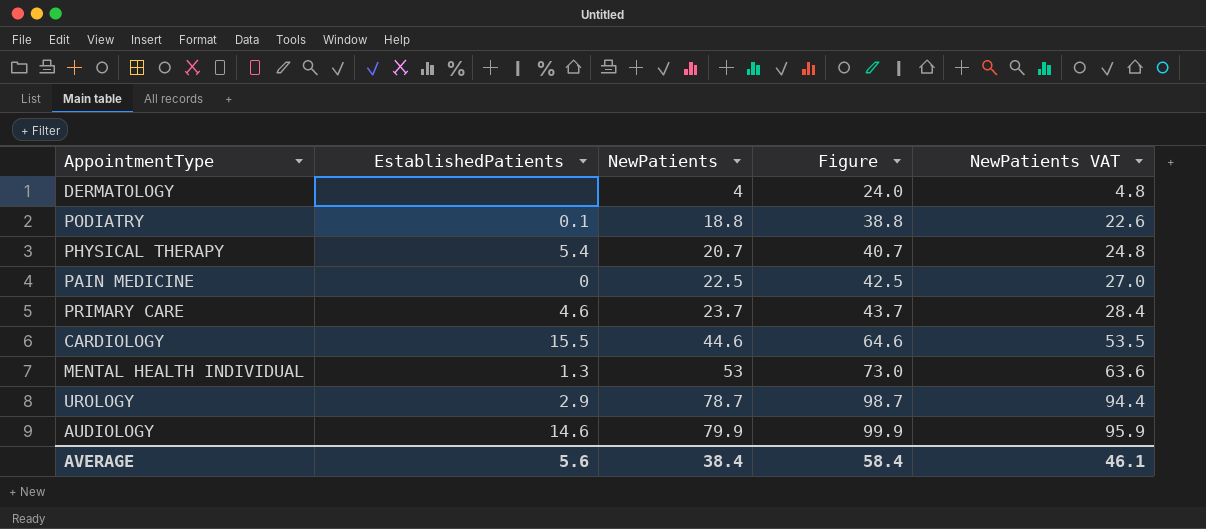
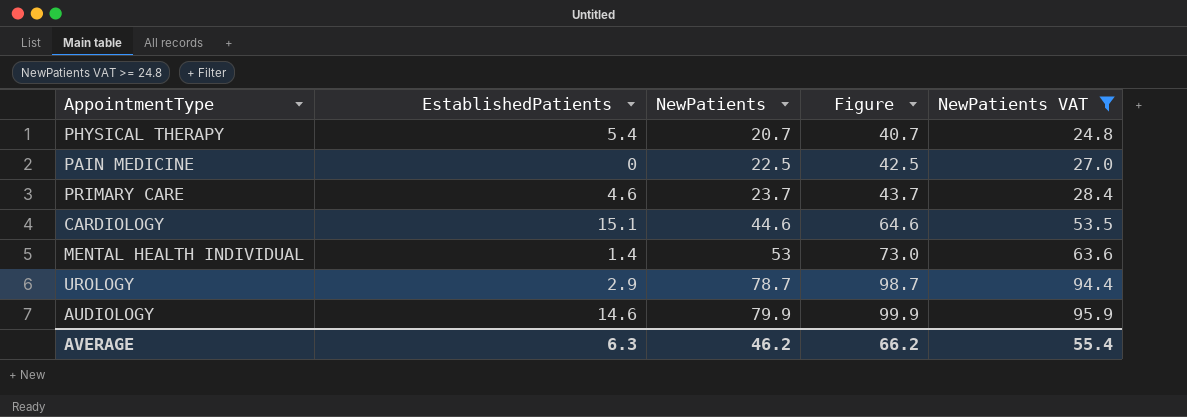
filter: none -> NewPatients VAT >= 24.8
CARDIOLOGY | EstablishedPatients: 15.5 -> 15.1
MENTAL HEALTH INDIVIDUAL | EstablishedPatients: 1.3 -> 1.4
AVERAGE | EstablishedPatients: 5.6 -> 6.3
AVERAGE | NewPatients: 38.4 -> 46.2
AVERAGE | Figure: 58.4 -> 66.2
AVERAGE | NewPatients VAT: 46.1 -> 55.4

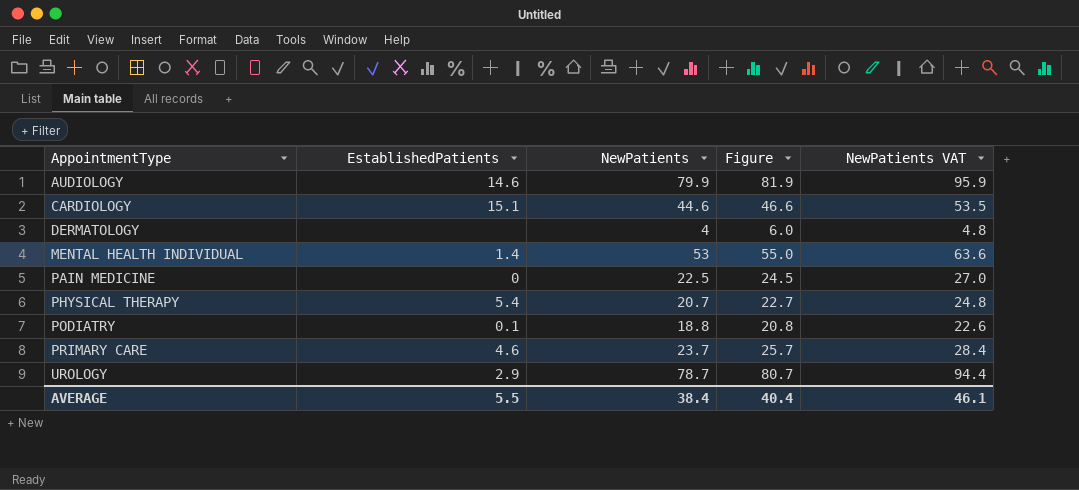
filter: NewPatients VAT >= 24.8 -> none
row order: NewPatients ascending -> AppointmentType ascending
column Figure | formula: [NewPatients] + 20 -> [NewPatients] + 2
AVERAGE | EstablishedPatients: 6.3 -> 5.5
AVERAGE | NewPatients: 46.2 -> 38.4
AVERAGE | Figure: 66.2 -> 40.4
AVERAGE | NewPatients VAT: 55.4 -> 46.1

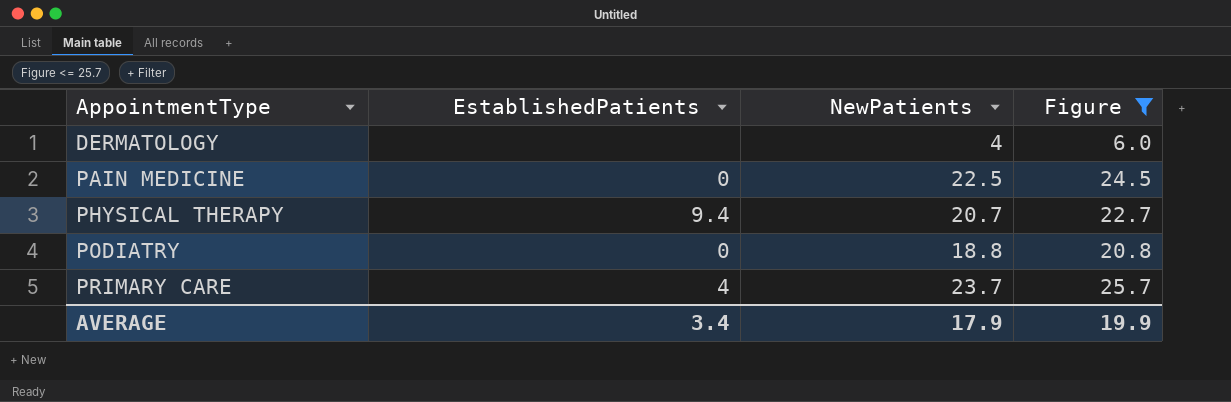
filter: none -> Figure <= 25.7
column NewPatients VAT | formula: [NewPatients] * 1.2 -> none
PHYSICAL THERAPY | EstablishedPatients: 5.4 -> 9.4
PODIATRY | EstablishedPatients: 0.1 -> 0
PRIMARY CARE | EstablishedPatients: 4.6 -> 4
AVERAGE | EstablishedPatients: 5.5 -> 3.4
AVERAGE | NewPatients: 38.4 -> 17.9
AVERAGE | Figure: 40.4 -> 19.9

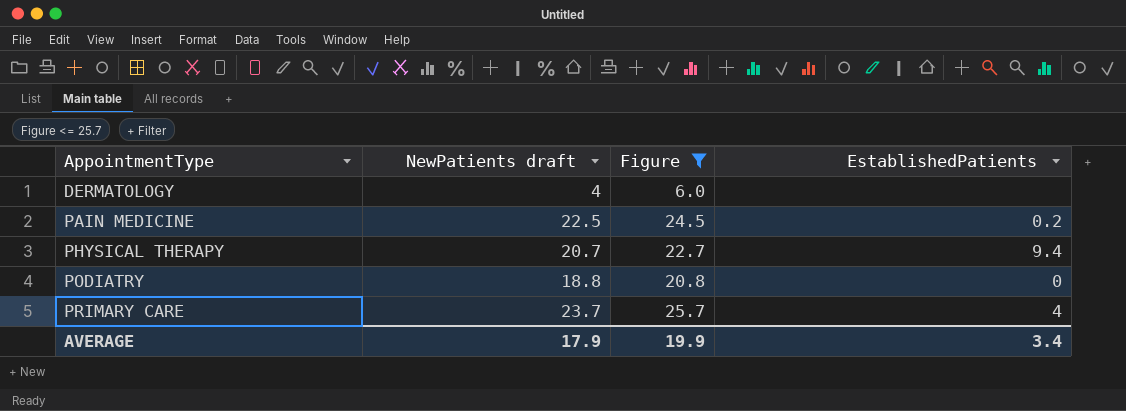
column name: NewPatients -> NewPatients draft
column EstablishedPatients | position: 2 -> 4
PAIN MEDICINE | EstablishedPatients: 0 -> 0.2

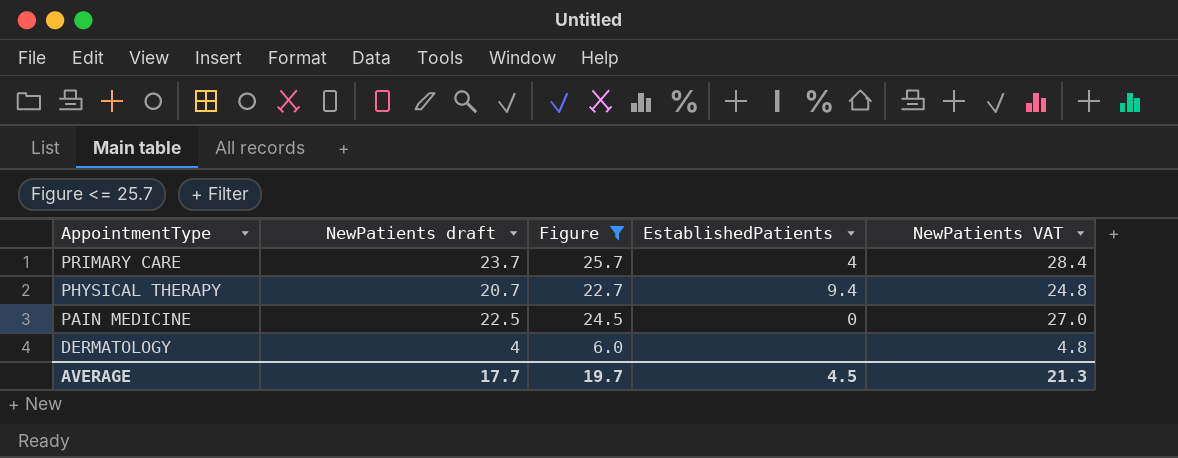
row order: AppointmentType ascending -> AppointmentType descending
column NewPatients VAT | formula: none -> [NewPatients draft] * 1.2
row PODIATRY: 18.8 | 20.8 | 0 -> none
PAIN MEDICINE | EstablishedPatients: 0.2 -> 0
AVERAGE | NewPatients draft: 17.9 -> 17.7
AVERAGE | Figure: 19.9 -> 19.7
AVERAGE | EstablishedPatients: 3.4 -> 4.5

